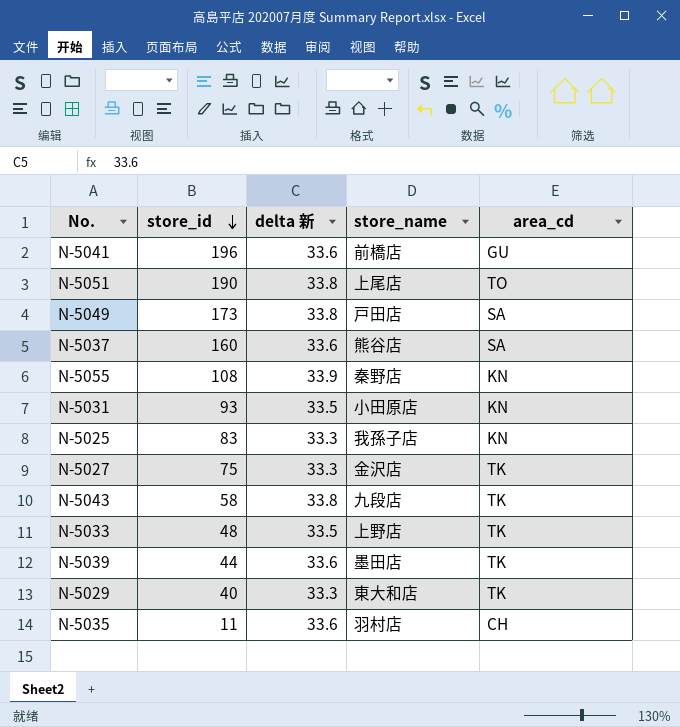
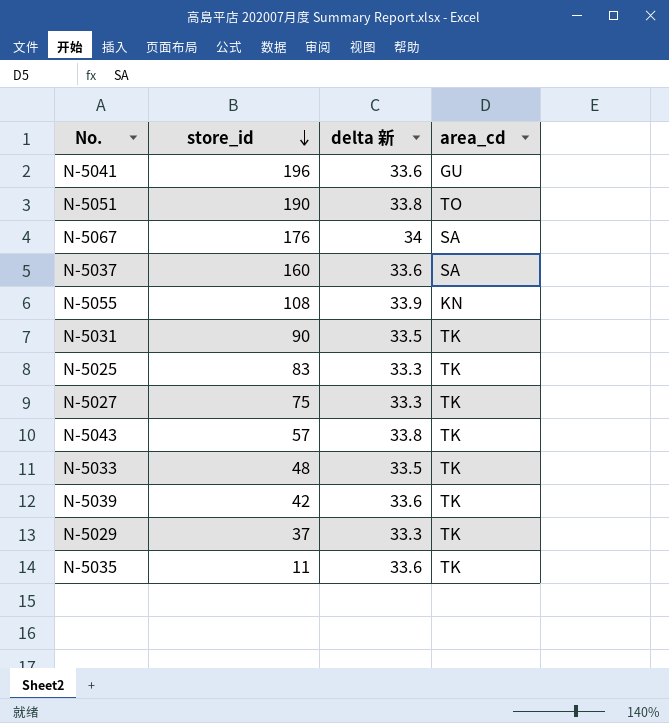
column store_name | position: 4 -> none
row N-5049: 173 | 33.8 | 戸田店 | SA -> none
row N-5067: none -> 176 | 34 | SA
N-5031 | store_id: 93 -> 90
N-5031 | area_cd: KN -> TK
N-5025 | area_cd: KN -> TK
N-5043 | store_id: 58 -> 57
N-5039 | store_id: 44 -> 42
N-5029 | store_id: 40 -> 37
N-5035 | area_cd: CH -> TK

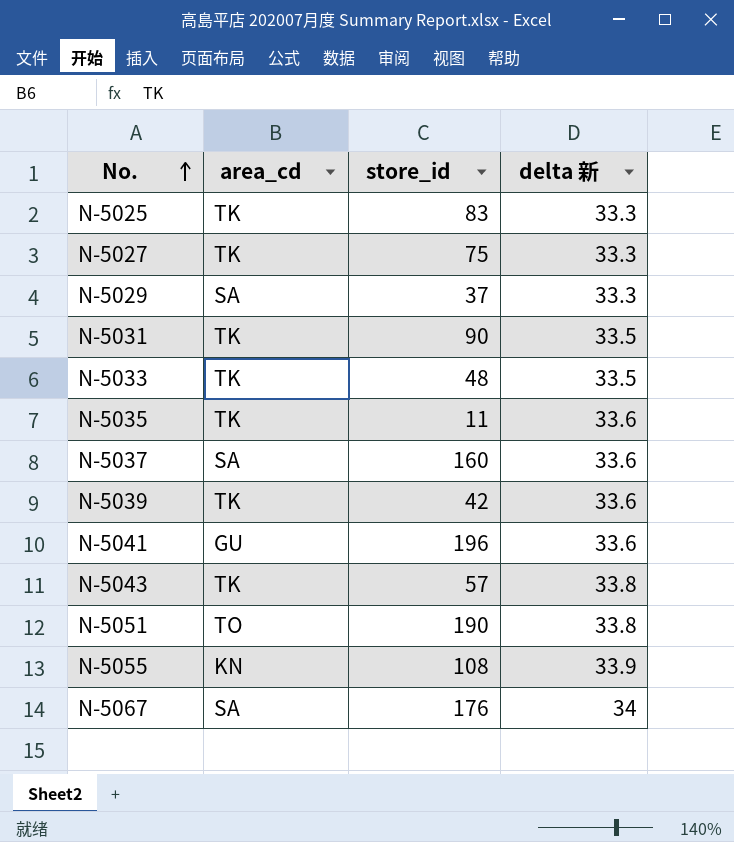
row order: store_id descending -> No. ascending
column area_cd | position: 4 -> 2
N-5029 | area_cd: TK -> SA

